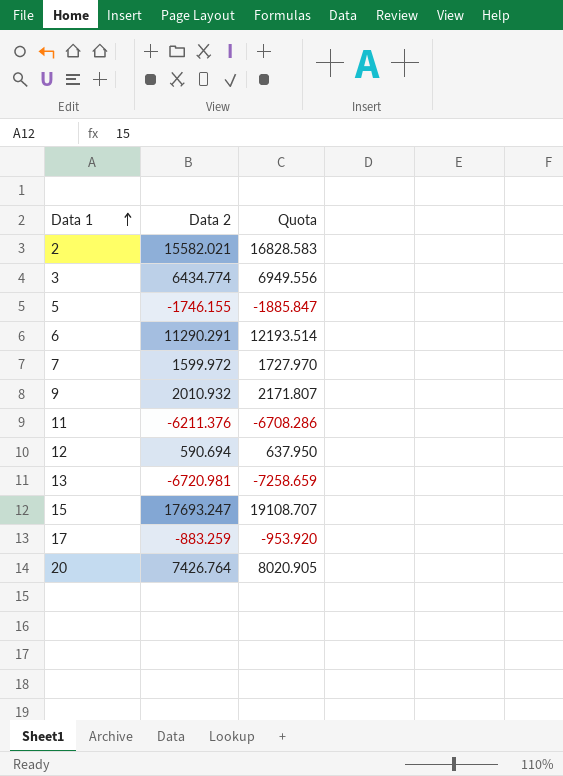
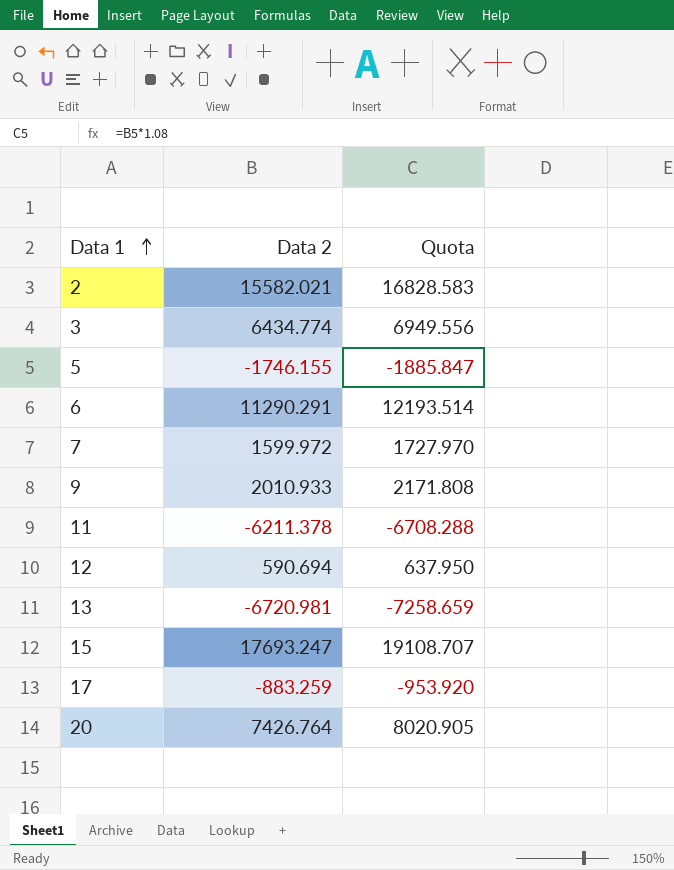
9 | Data 2: 2010.932 -> 2010.933
9 | Quota: 2171.807 -> 2171.808
11 | Data 2: -6211.376 -> -6211.378
11 | Quota: -6708.286 -> -6708.288

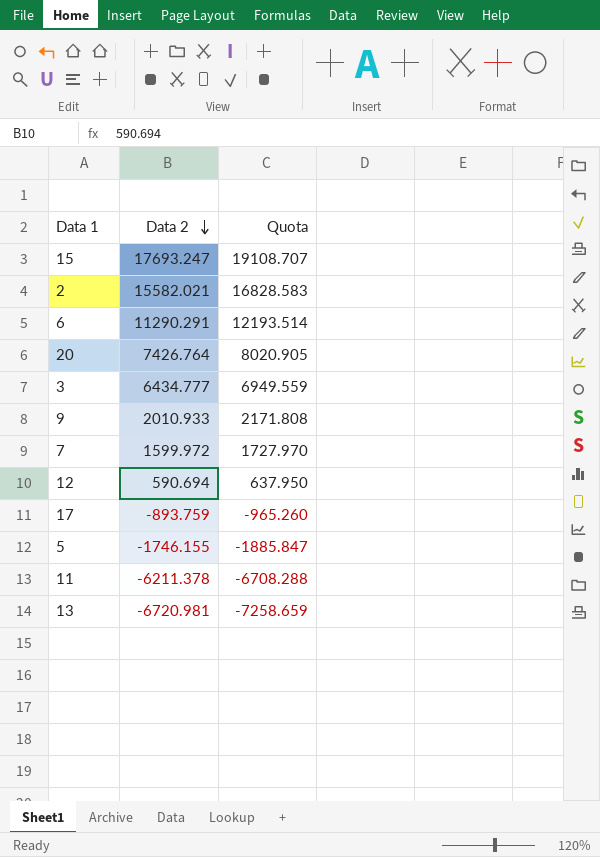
row order: Data 1 ascending -> Data 2 descending
3 | Data 2: 6434.774 -> 6434.777
3 | Quota: 6949.556 -> 6949.559
17 | Data 2: -883.259 -> -893.759
17 | Quota: -953.920 -> -965.260

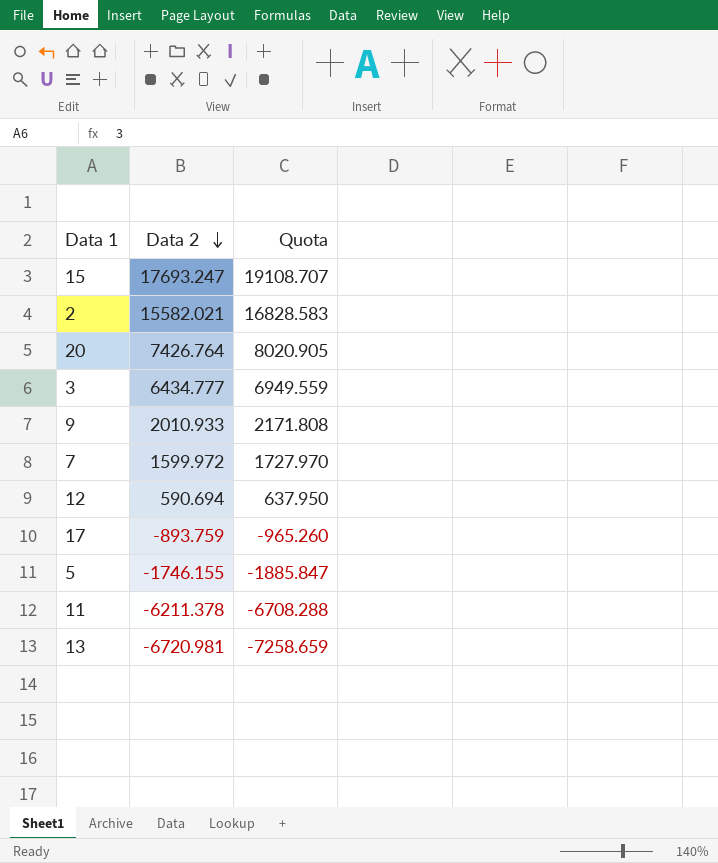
row 6: 11290.291 | 12193.514 -> none

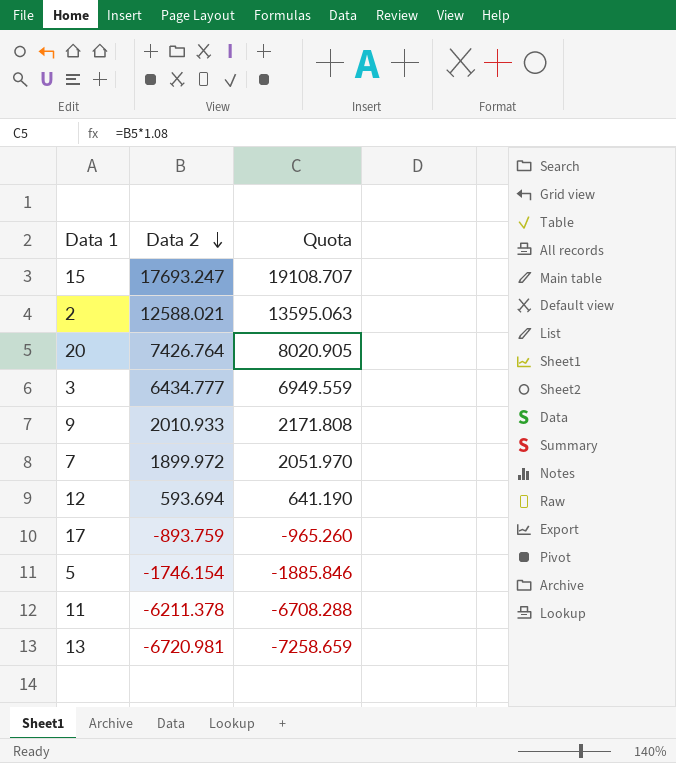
2 | Data 2: 15582.021 -> 12588.021
2 | Quota: 16828.583 -> 13595.063
7 | Data 2: 1599.972 -> 1899.972
7 | Quota: 1727.970 -> 2051.970
12 | Data 2: 590.694 -> 593.694
12 | Quota: 637.950 -> 641.190
5 | Data 2: -1746.155 -> -1746.154
5 | Quota: -1885.847 -> -1885.846

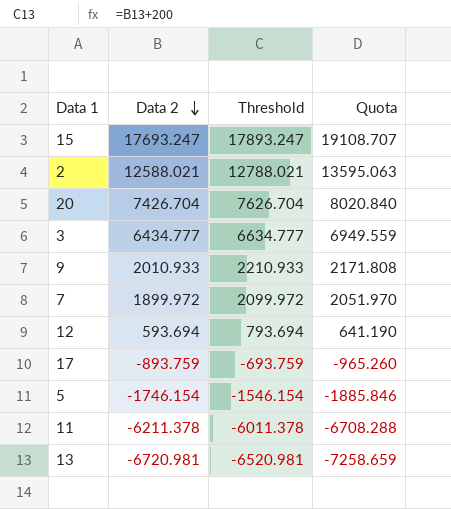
column Threshold | formula: none -> [Data 2] + 200
20 | Data 2: 7426.764 -> 7426.704
20 | Quota: 8020.905 -> 8020.840

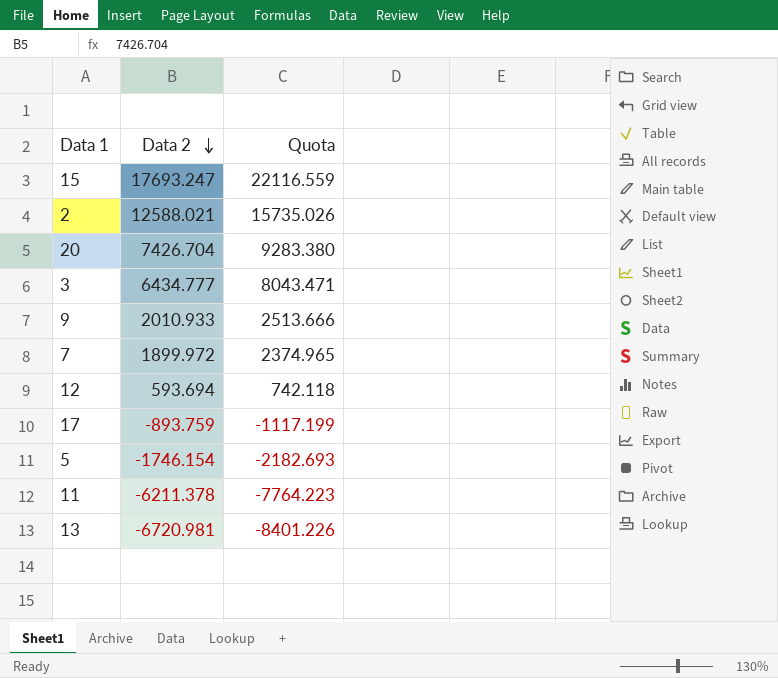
column Threshold | formula: [Data 2] + 200 -> none
column Quota | formula: [Data 2] * 1.08 -> [Data 2] * 1.25

